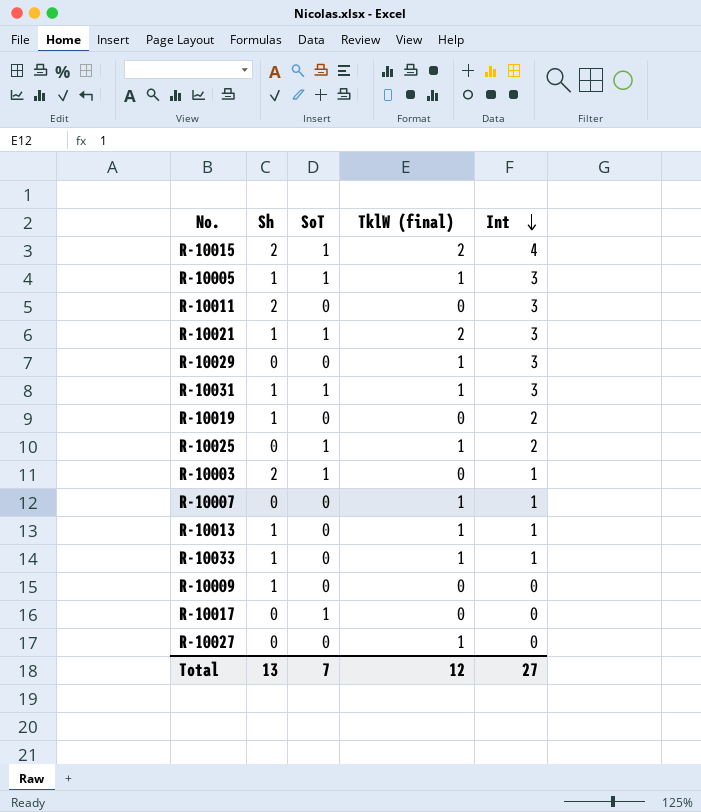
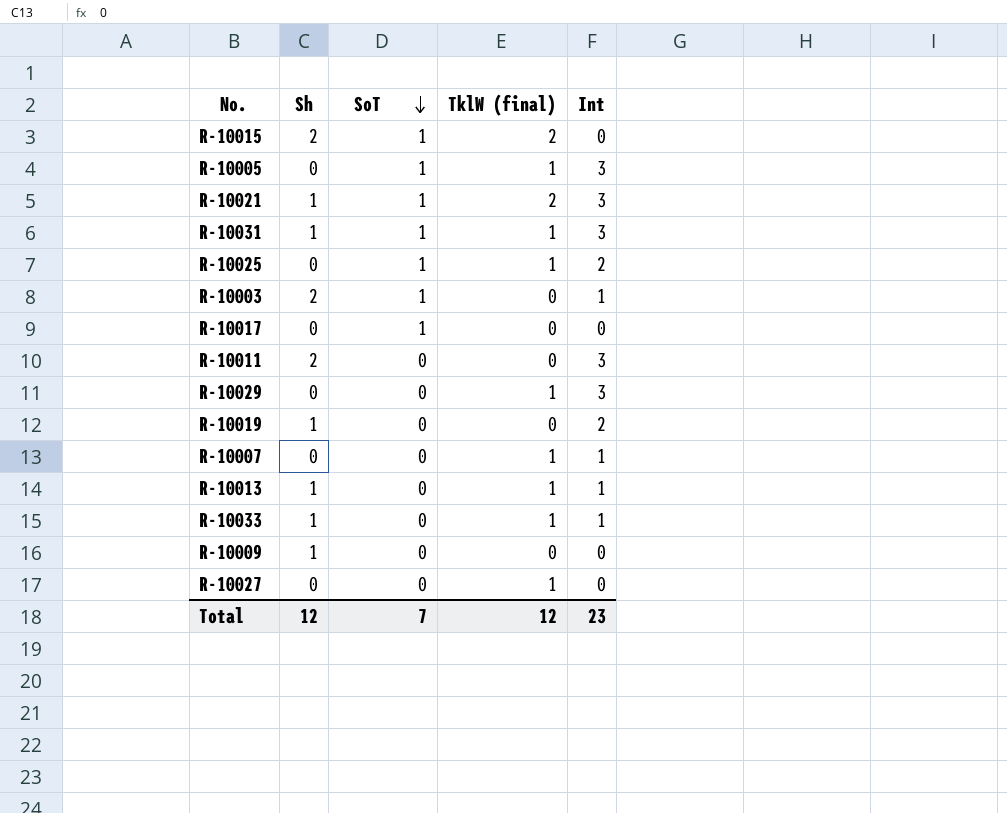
row order: Int descending -> SoT descending
R-10015 | Int: 4 -> 0
R-10005 | Sh: 1 -> 0
Total | Sh: 13 -> 12
Total | Int: 27 -> 23

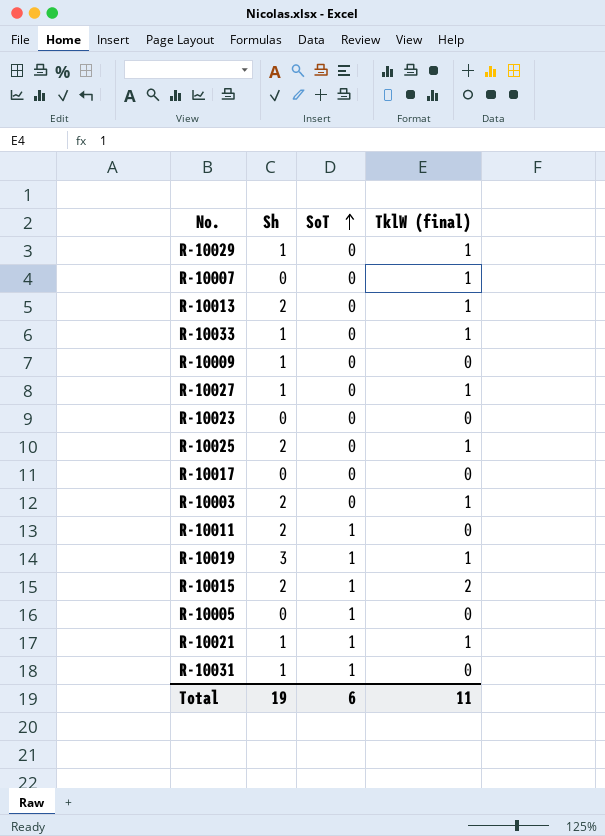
row order: SoT descending -> SoT ascending
column Int | position: 5 -> none
R-10029 | Sh: 0 -> 1
R-10013 | Sh: 1 -> 2
R-10027 | Sh: 0 -> 1
row R-10023: none -> 0 | 0 | 0
R-10025 | Sh: 0 -> 2
R-10025 | SoT: 1 -> 0
R-10017 | SoT: 1 -> 0
R-10003 | SoT: 1 -> 0
R-10003 | TklW (final): 0 -> 1
R-10011 | SoT: 0 -> 1
R-10019 | Sh: 1 -> 3
R-10019 | SoT: 0 -> 1
R-10019 | TklW (final): 0 -> 1
R-10005 | TklW (final): 1 -> 0
R-10021 | TklW (final): 2 -> 1
R-10031 | TklW (final): 1 -> 0
Total | Sh: 12 -> 19
Total | SoT: 7 -> 6
Total | TklW (final): 12 -> 11

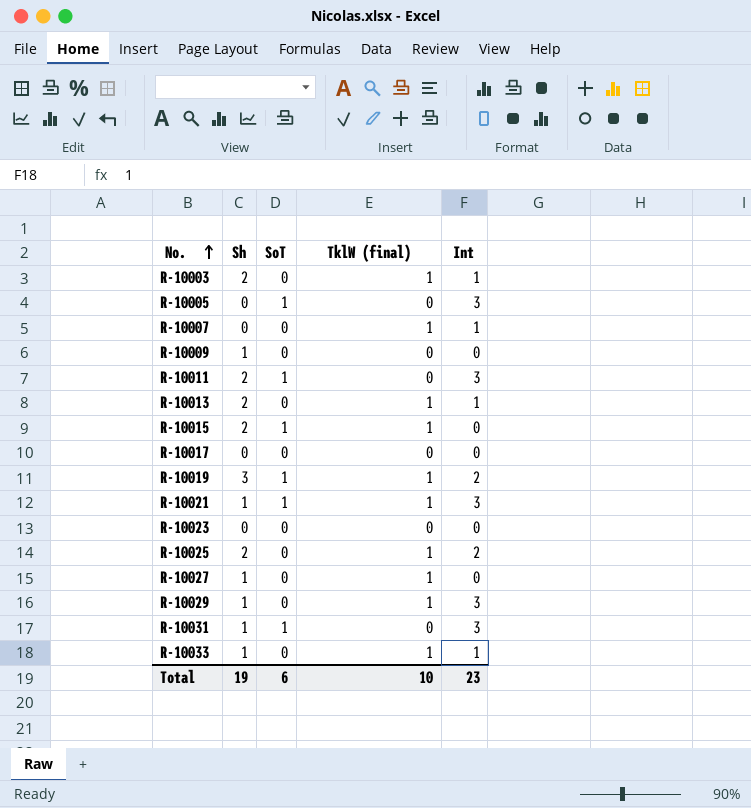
row order: SoT ascending -> No. ascending
column Int | position: none -> 5
R-10015 | TklW (final): 2 -> 1
Total | TklW (final): 11 -> 10

